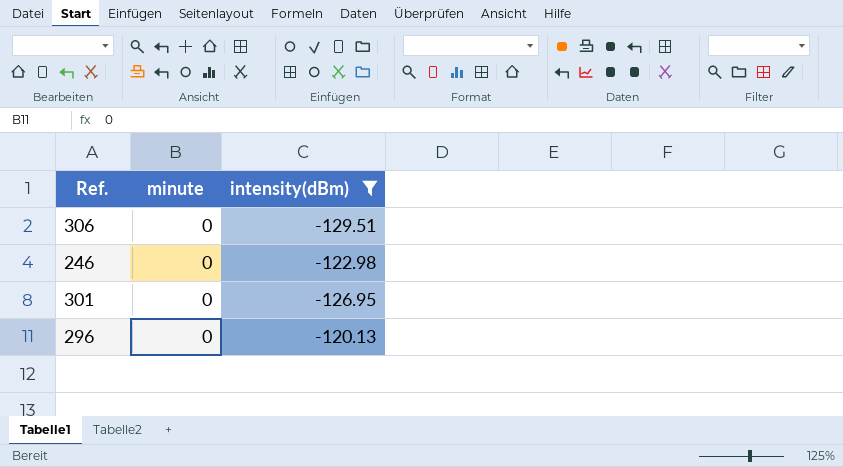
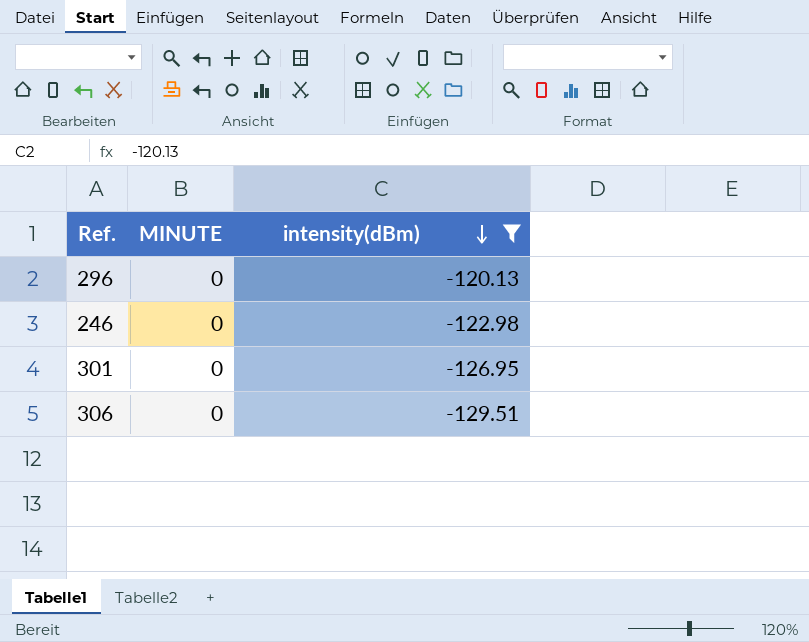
row order: none -> intensity(dBm) descending
column name: minute -> MINUTE

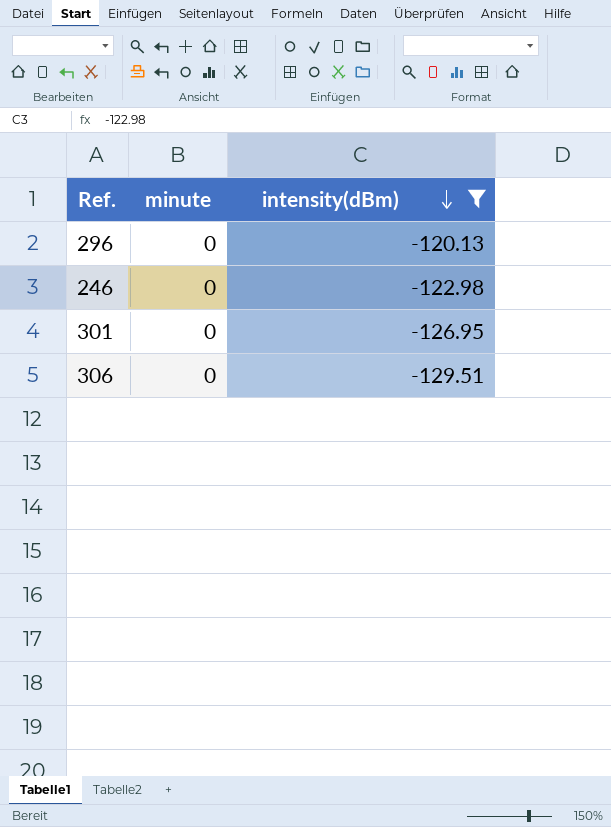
column name: MINUTE -> minute

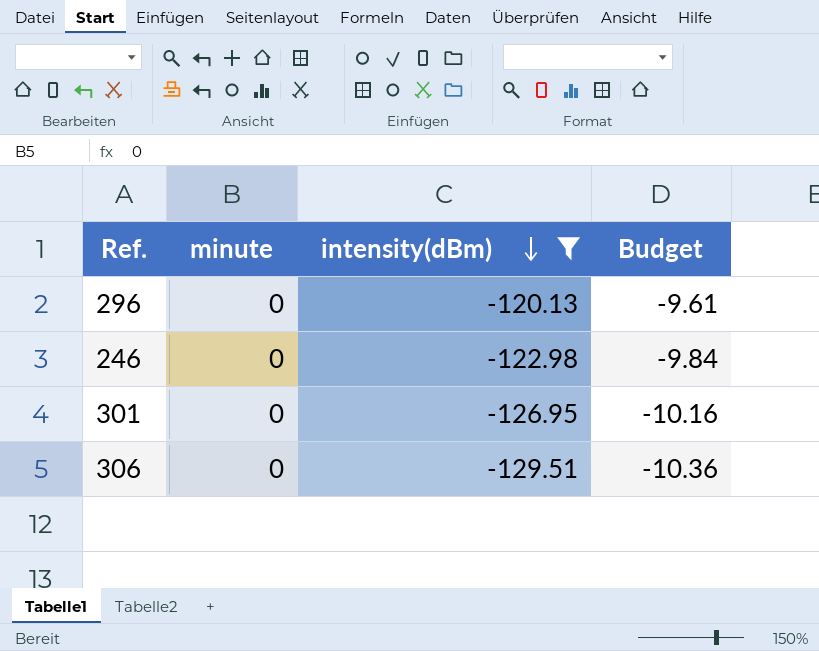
column Budget | formula: none -> [intensity(dBm)] * 0.08

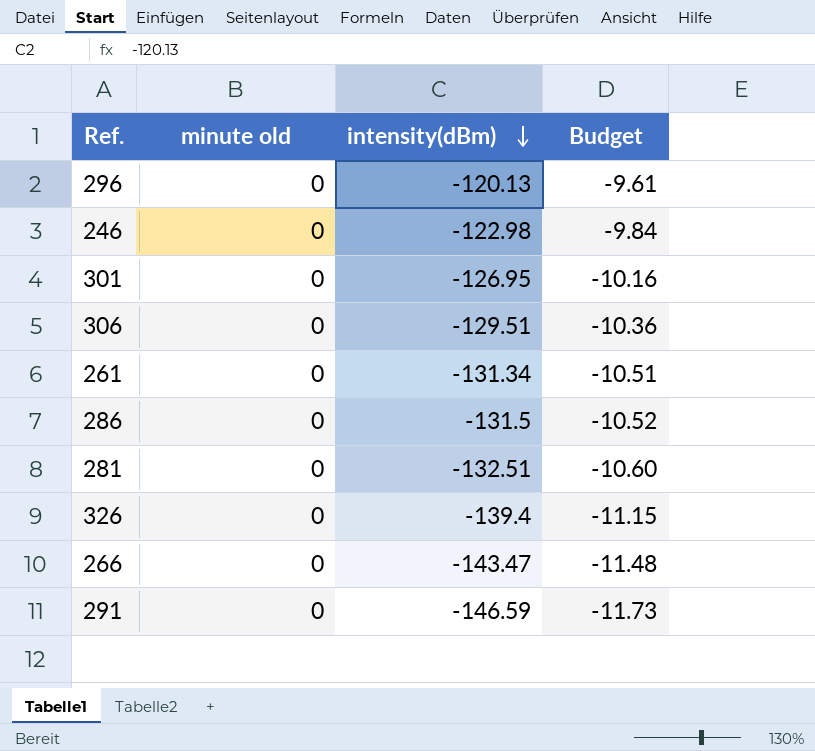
filter: intensity(dBm) >= -129.51 -> none
column name: minute -> minute old

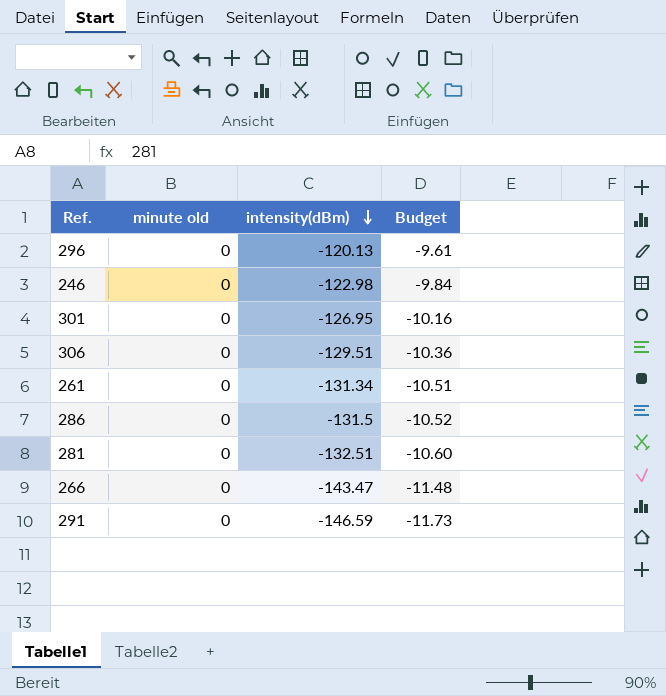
row 326: 0 | -139.4 | -11.15 -> none

